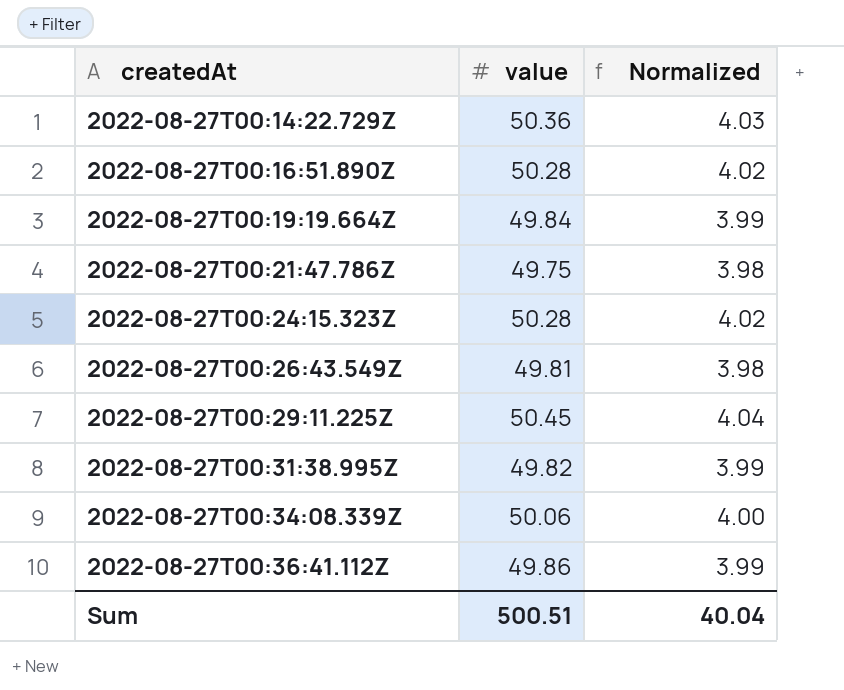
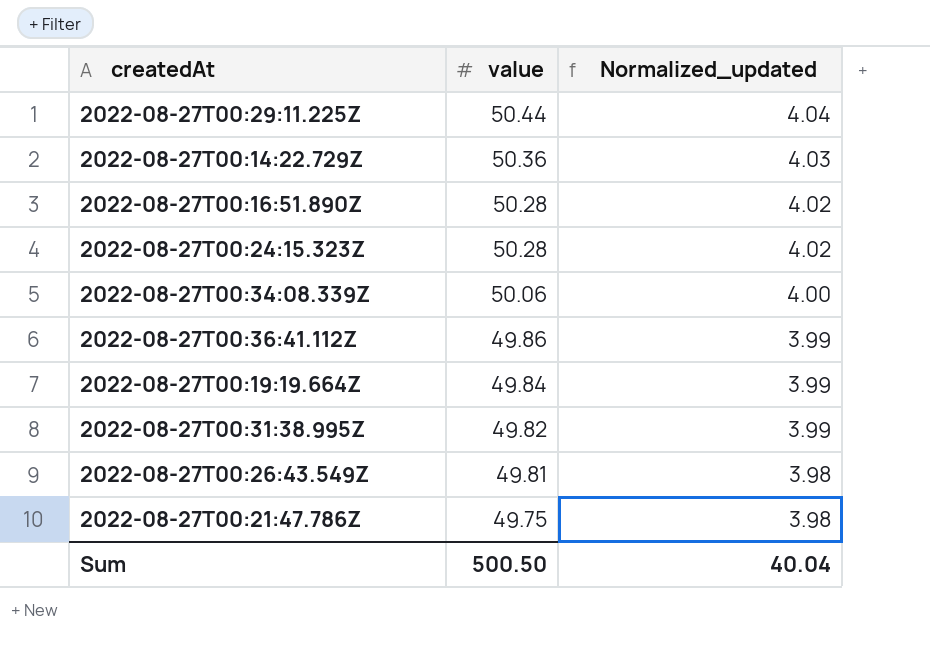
row order: createdAt ascending -> value descending
column name: Normalized -> Normalized_updated
2022-08-27T00:29:11.225Z | value: 50.45 -> 50.44
Sum | value: 500.51 -> 500.50

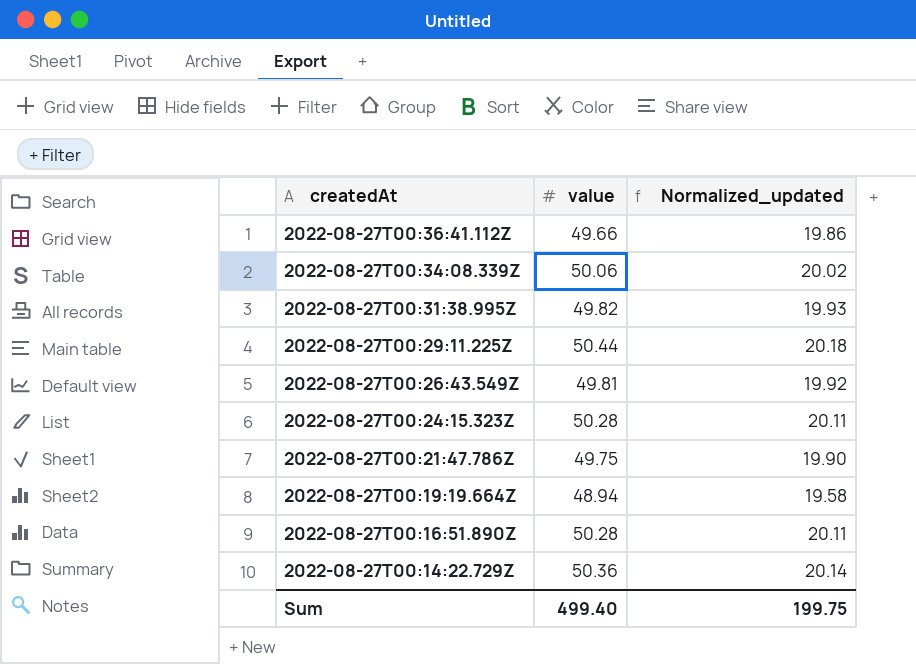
row order: value descending -> createdAt descending
column Normalized_updated | formula: [value] * 0.08 -> [value] * 0.4
2022-08-27T00:36:41.112Z | value: 49.86 -> 49.66
2022-08-27T00:19:19.664Z | value: 49.84 -> 48.94
Sum | value: 500.50 -> 499.40
Sum | Normalized_updated: 40.04 -> 199.75

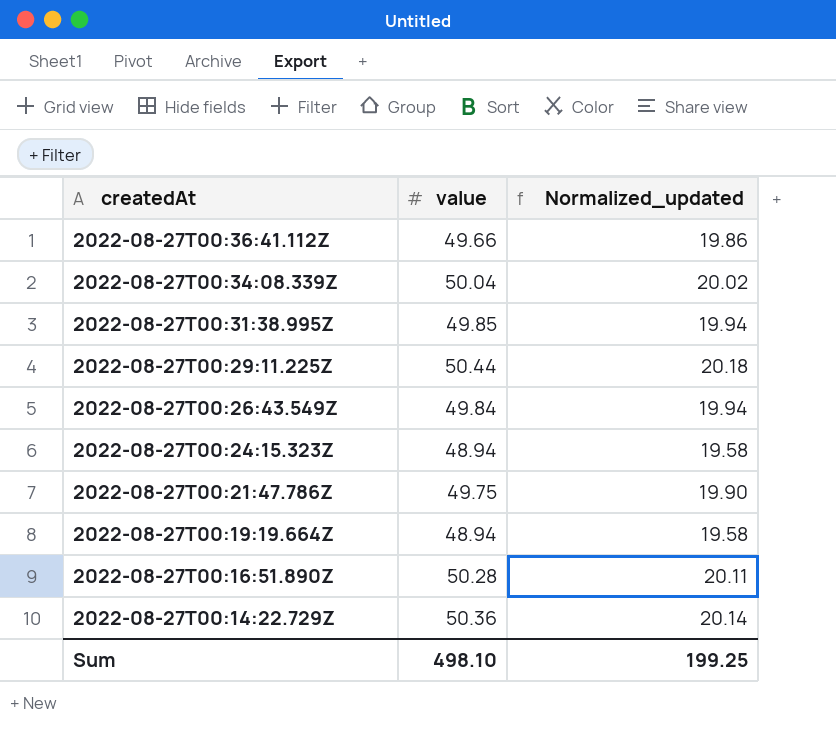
2022-08-27T00:34:08.339Z | value: 50.06 -> 50.04
2022-08-27T00:31:38.995Z | value: 49.82 -> 49.85
2022-08-27T00:31:38.995Z | Normalized_updated: 19.93 -> 19.94
2022-08-27T00:26:43.549Z | value: 49.81 -> 49.84
2022-08-27T00:26:43.549Z | Normalized_updated: 19.92 -> 19.94
2022-08-27T00:24:15.323Z | value: 50.28 -> 48.94
2022-08-27T00:24:15.323Z | Normalized_updated: 20.11 -> 19.58
Sum | value: 499.40 -> 498.10
Sum | Normalized_updated: 199.75 -> 199.25

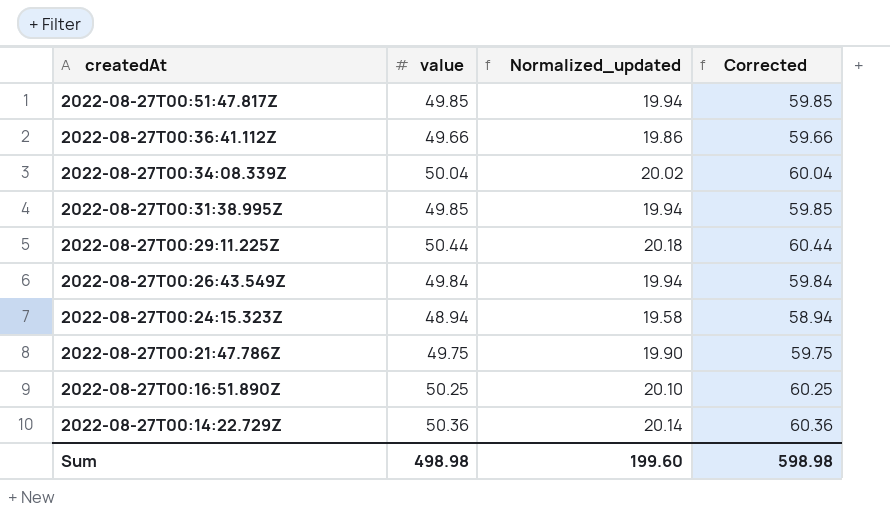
column Corrected | formula: none -> [value] + 10
row 2022-08-27T00:19:19.664Z: 48.94 | 19.58 -> none
row 2022-08-27T00:51:47.817Z: none -> 49.85 | 19.94 | 59.85
2022-08-27T00:16:51.890Z | value: 50.28 -> 50.25
2022-08-27T00:16:51.890Z | Normalized_updated: 20.11 -> 20.10
Sum | value: 498.10 -> 498.98
Sum | Normalized_updated: 199.25 -> 199.60

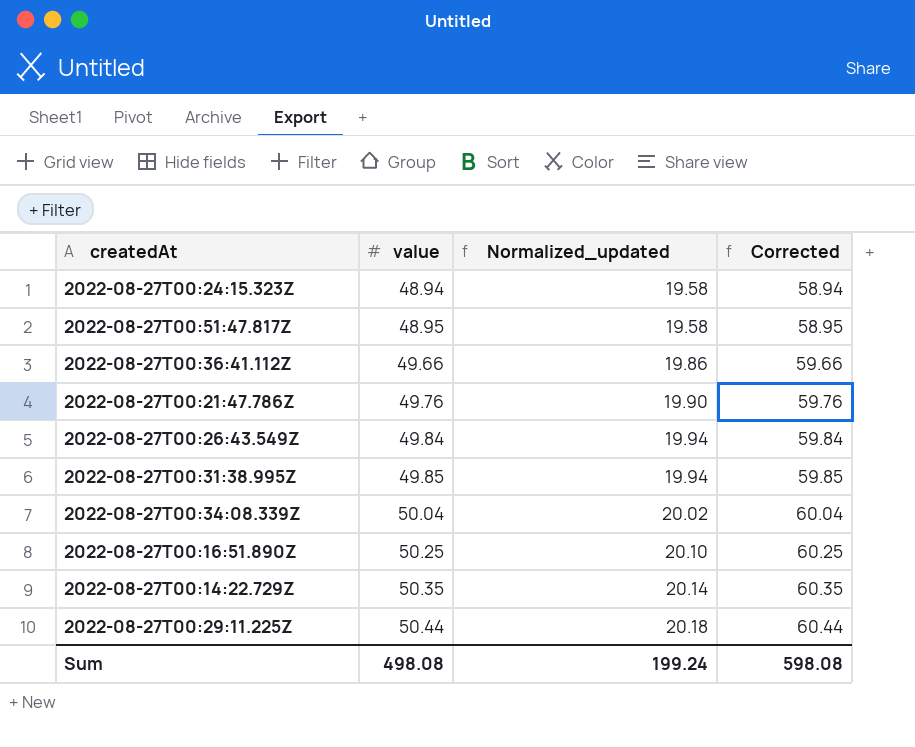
row order: createdAt descending -> value ascending
2022-08-27T00:51:47.817Z | value: 49.85 -> 48.95
2022-08-27T00:51:47.817Z | Normalized_updated: 19.94 -> 19.58
2022-08-27T00:51:47.817Z | Corrected: 59.85 -> 58.95
2022-08-27T00:21:47.786Z | value: 49.75 -> 49.76
2022-08-27T00:21:47.786Z | Corrected: 59.75 -> 59.76
2022-08-27T00:14:22.729Z | value: 50.36 -> 50.35
2022-08-27T00:14:22.729Z | Corrected: 60.36 -> 60.35
Sum | value: 498.98 -> 498.08
Sum | Normalized_updated: 199.60 -> 199.24
Sum | Corrected: 598.98 -> 598.08

